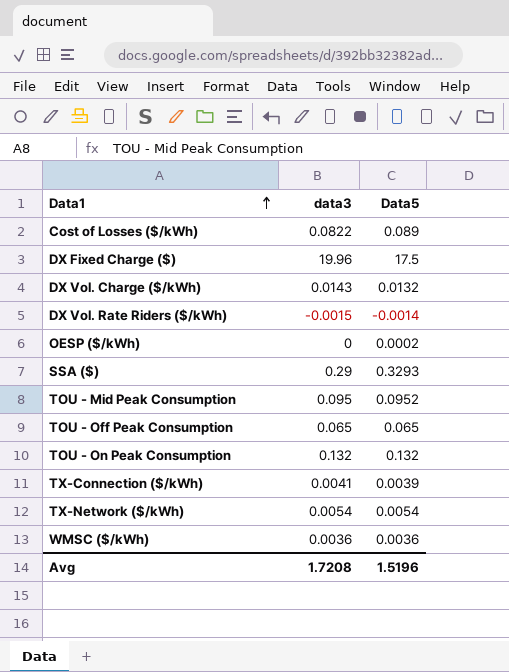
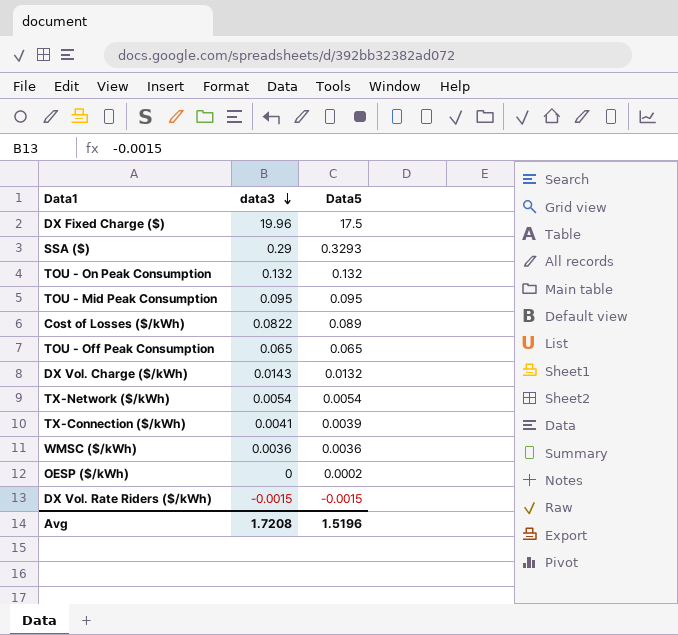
row order: Data1 ascending -> data3 descending
TOU - Mid Peak Consumption | Data5: 0.0952 -> 0.095
DX Vol. Rate Riders ($/kWh) | Data5: -0.0014 -> -0.0015

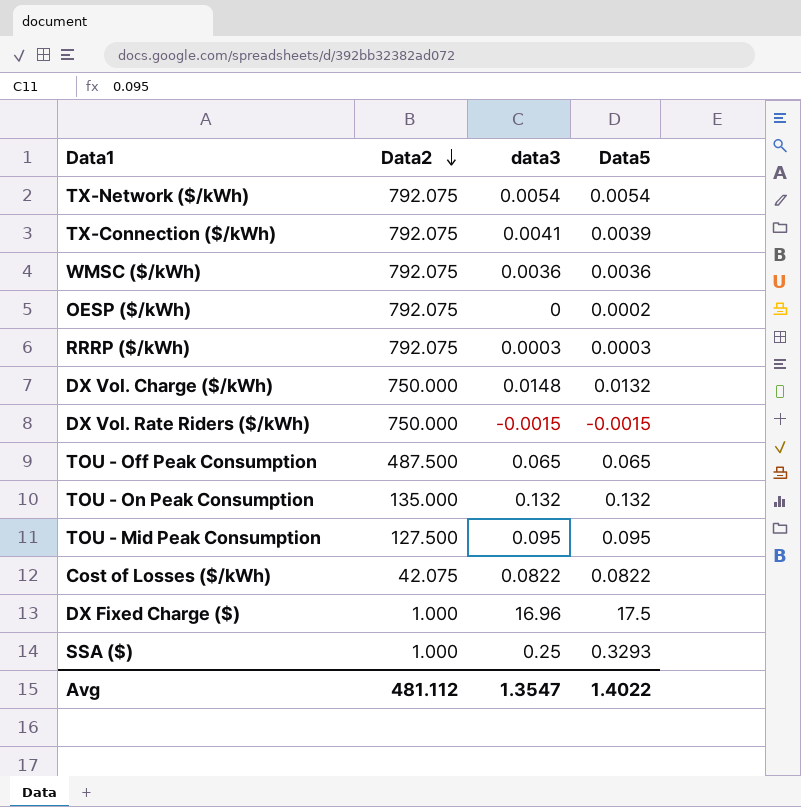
row order: data3 descending -> Data2 descending
column Data2 | position: none -> 2
row RRRP ($/kWh): none -> 792.075 | 0.0003 | 0.0003
DX Vol. Charge ($/kWh) | data3: 0.0143 -> 0.0148
Cost of Losses ($/kWh) | Data5: 0.089 -> 0.0822
DX Fixed Charge ($) | data3: 19.96 -> 16.96
SSA ($) | data3: 0.29 -> 0.25
Avg | data3: 1.7208 -> 1.3547
Avg | Data5: 1.5196 -> 1.4022

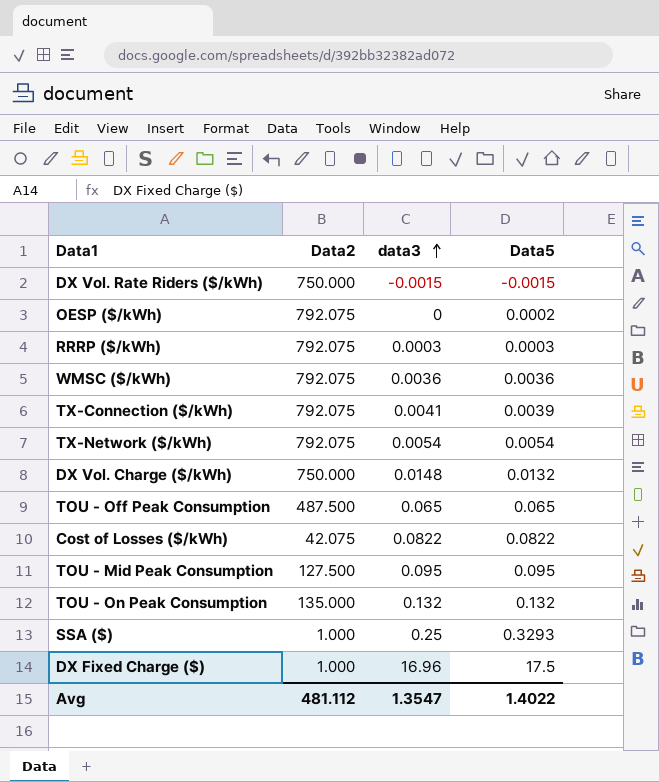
row order: Data2 descending -> data3 ascending

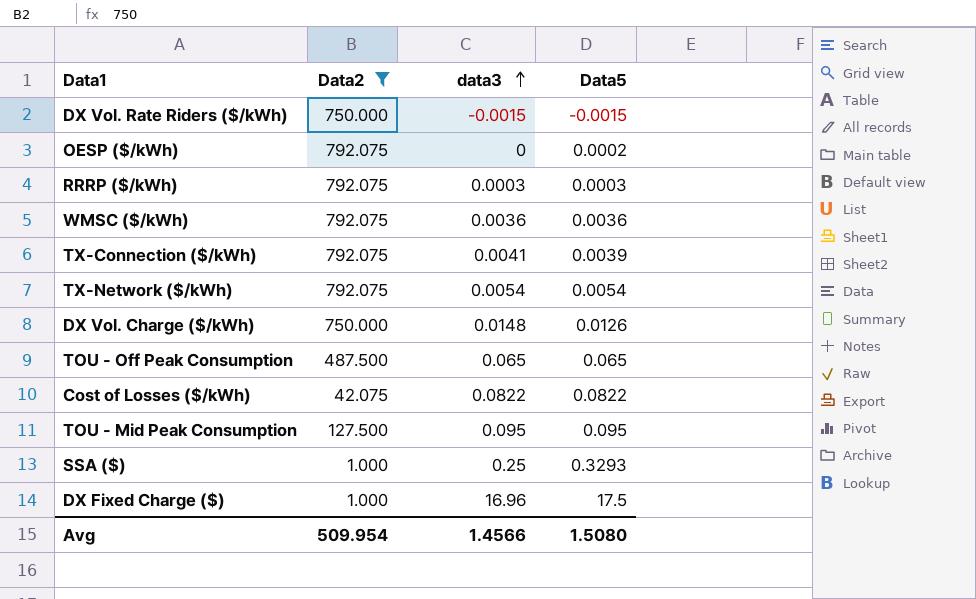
filter: none -> Data2 != 135.000
DX Vol. Charge ($/kWh) | Data5: 0.0132 -> 0.0126
Avg | Data2: 481.112 -> 509.954
Avg | data3: 1.3547 -> 1.4566
Avg | Data5: 1.4022 -> 1.5080

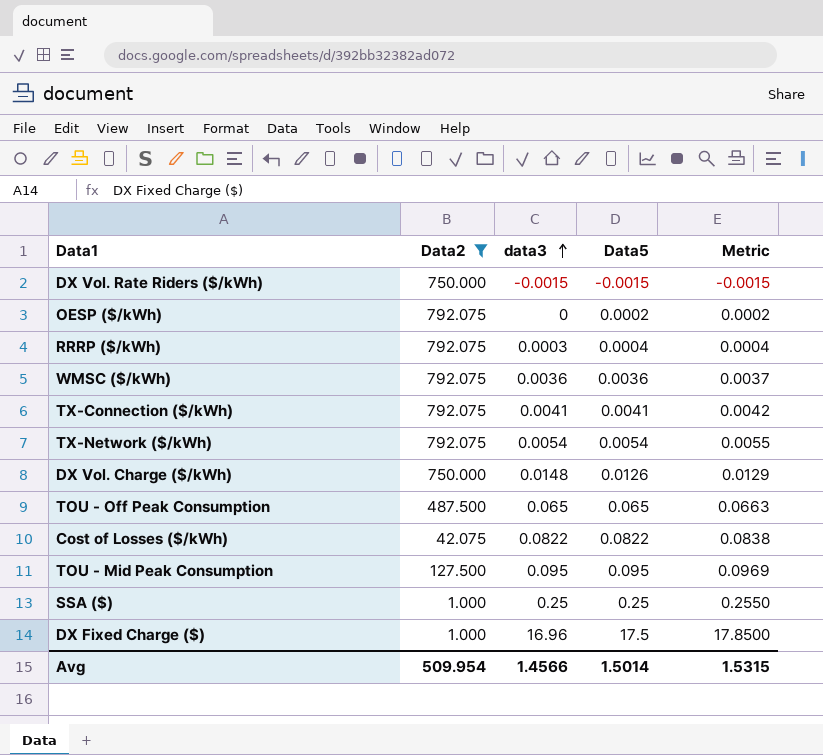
column Metric | formula: none -> [Data5] * 1.02
RRRP ($/kWh) | Data5: 0.0003 -> 0.0004
TX-Connection ($/kWh) | Data5: 0.0039 -> 0.0041
SSA ($) | Data5: 0.3293 -> 0.25
Avg | Data5: 1.5080 -> 1.5014

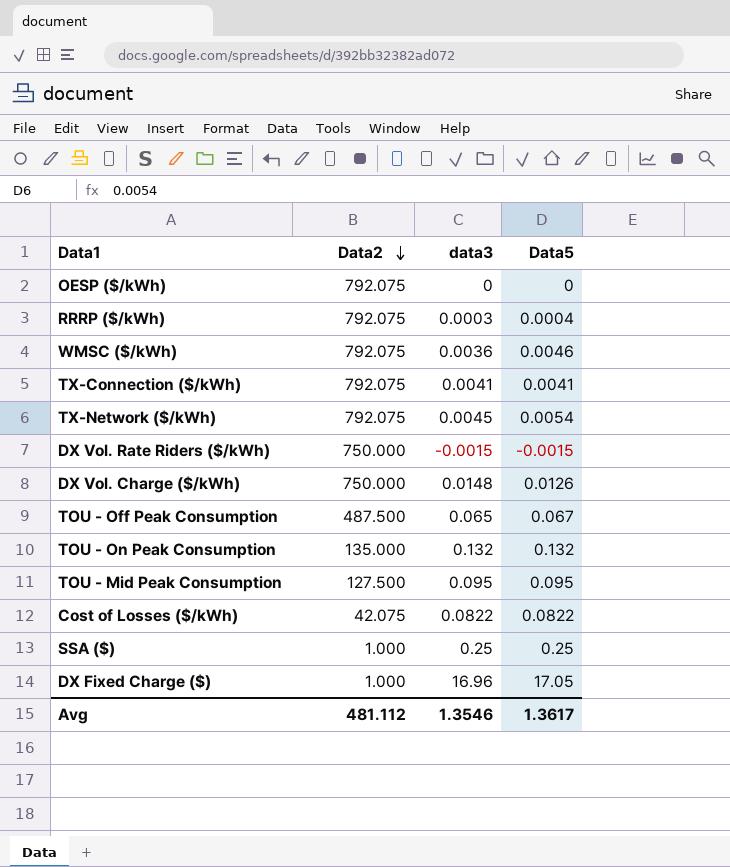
filter: Data2 != 135.000 -> none
row order: data3 ascending -> Data2 descending
column Metric | formula: [Data5] * 1.02 -> none
OESP ($/kWh) | Data5: 0.0002 -> 0
WMSC ($/kWh) | Data5: 0.0036 -> 0.0046
TX-Network ($/kWh) | data3: 0.0054 -> 0.0045
TOU - Off Peak Consumption | Data5: 0.065 -> 0.067
DX Fixed Charge ($) | Data5: 17.5 -> 17.05
Avg | Data2: 509.954 -> 481.112
Avg | data3: 1.4566 -> 1.3546
Avg | Data5: 1.5014 -> 1.3617

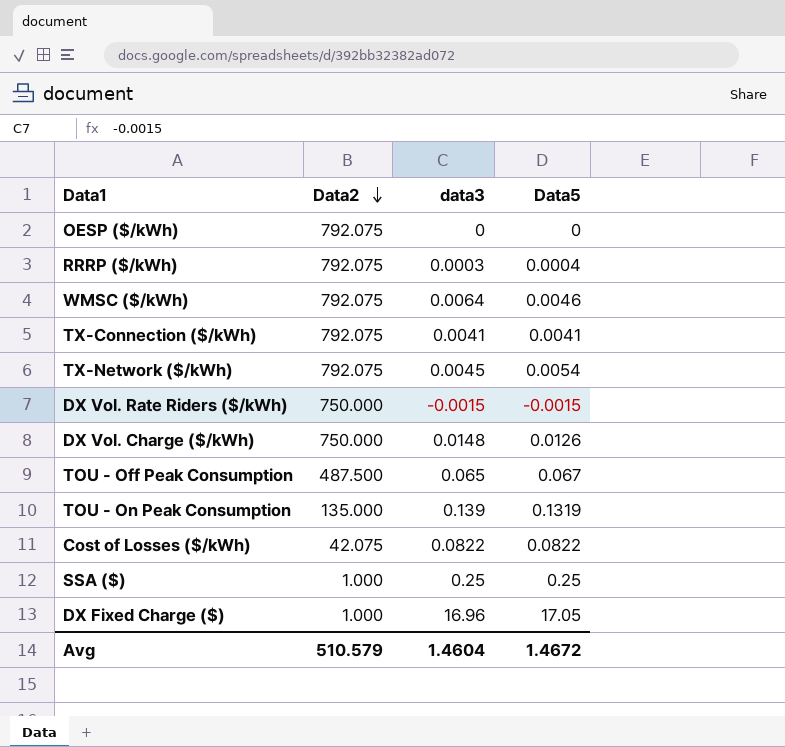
row TOU - Mid Peak Consumption: 127.500 | 0.095 | 0.095 -> none
WMSC ($/kWh) | data3: 0.0036 -> 0.0064
TOU - On Peak Consumption | data3: 0.132 -> 0.139
TOU - On Peak Consumption | Data5: 0.132 -> 0.1319
Avg | Data2: 481.112 -> 510.579
Avg | data3: 1.3546 -> 1.4604
Avg | Data5: 1.3617 -> 1.4672

